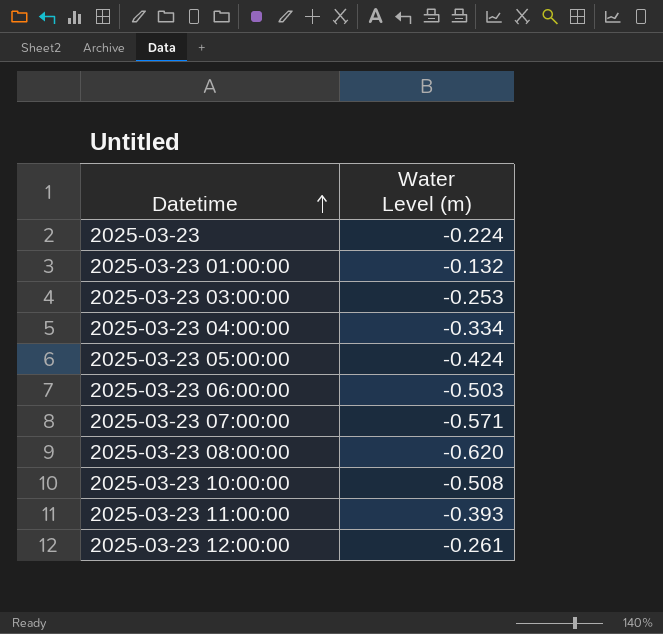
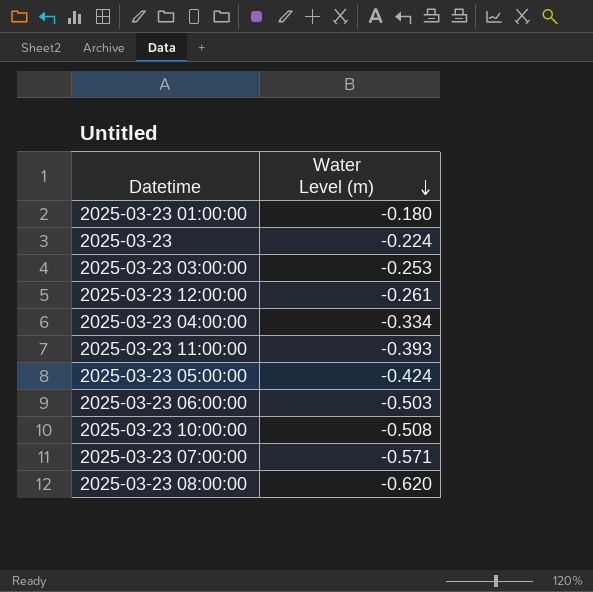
row order: Datetime ascending -> Water Level (m) descending
2025-03-23 01:00:00 | Water Level (m): -0.132 -> -0.180

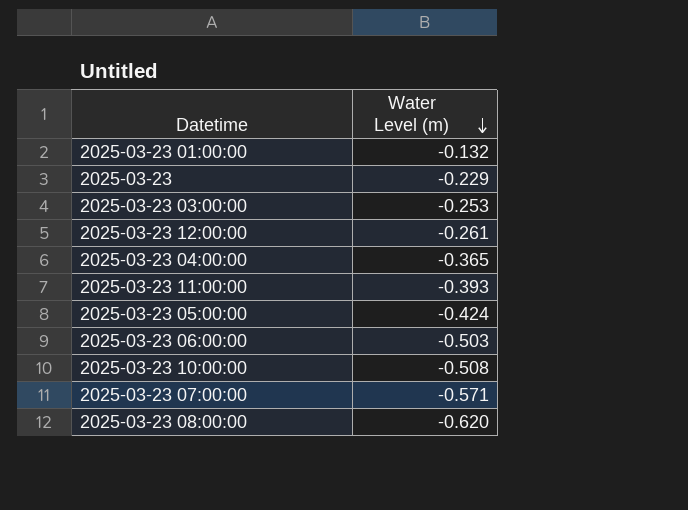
2025-03-23 01:00:00 | Water Level (m): -0.180 -> -0.132
2025-03-23 | Water Level (m): -0.224 -> -0.229
2025-03-23 04:00:00 | Water Level (m): -0.334 -> -0.365

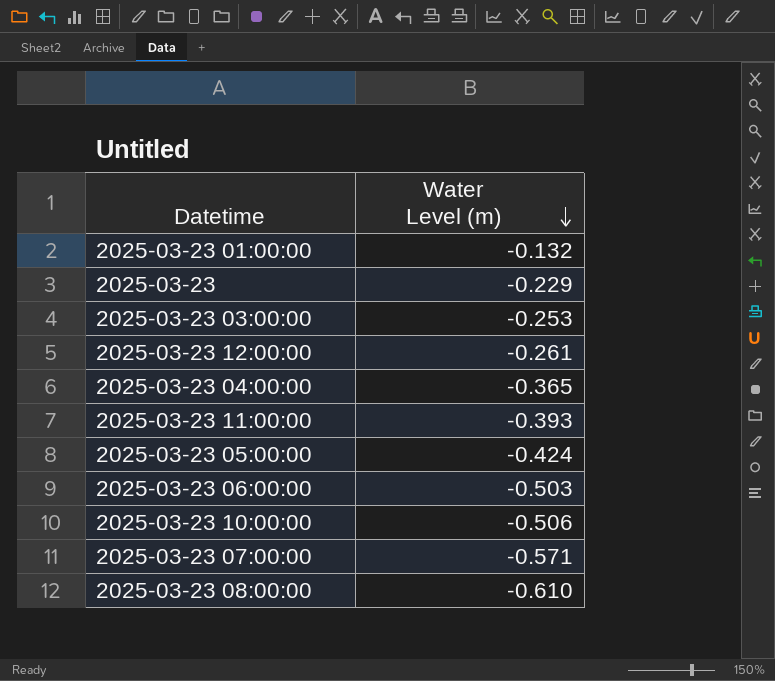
2025-03-23 10:00:00 | Water Level (m): -0.508 -> -0.506
2025-03-23 08:00:00 | Water Level (m): -0.620 -> -0.610

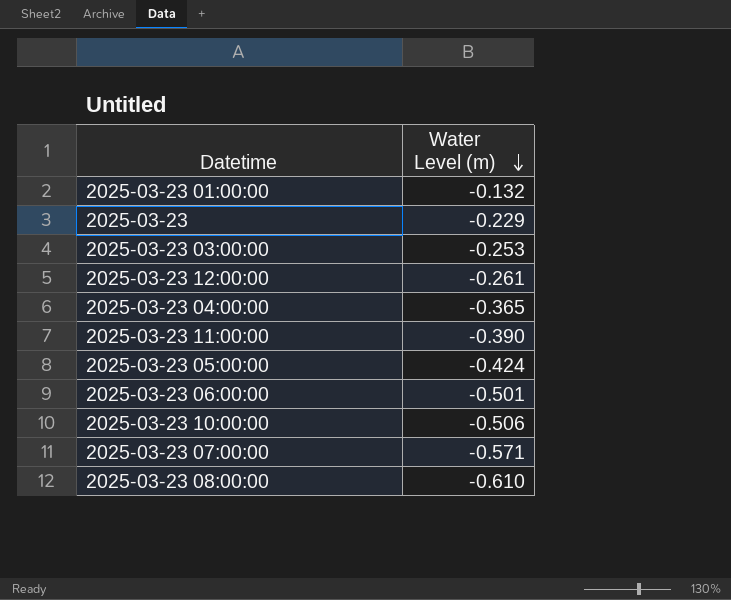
2025-03-23 11:00:00 | Water Level (m): -0.393 -> -0.390
2025-03-23 06:00:00 | Water Level (m): -0.503 -> -0.501

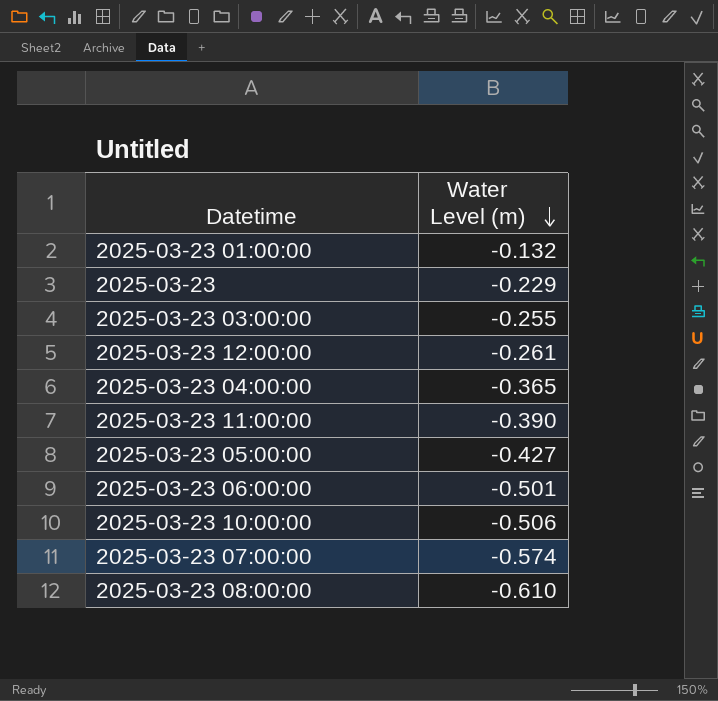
2025-03-23 03:00:00 | Water Level (m): -0.253 -> -0.255
2025-03-23 05:00:00 | Water Level (m): -0.424 -> -0.427
2025-03-23 07:00:00 | Water Level (m): -0.571 -> -0.574

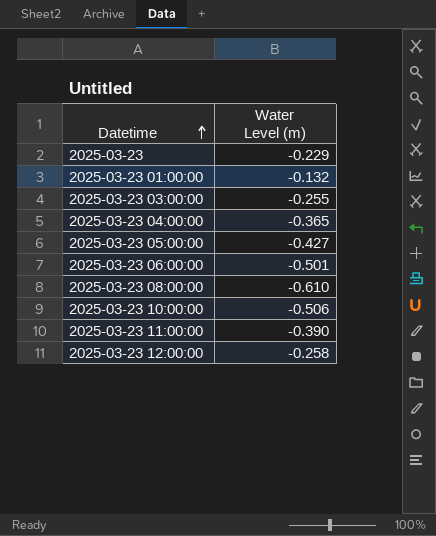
row order: Water Level (m) descending -> Datetime ascending
row 2025-03-23 07:00:00: -0.574 -> none
2025-03-23 12:00:00 | Water Level (m): -0.261 -> -0.258

